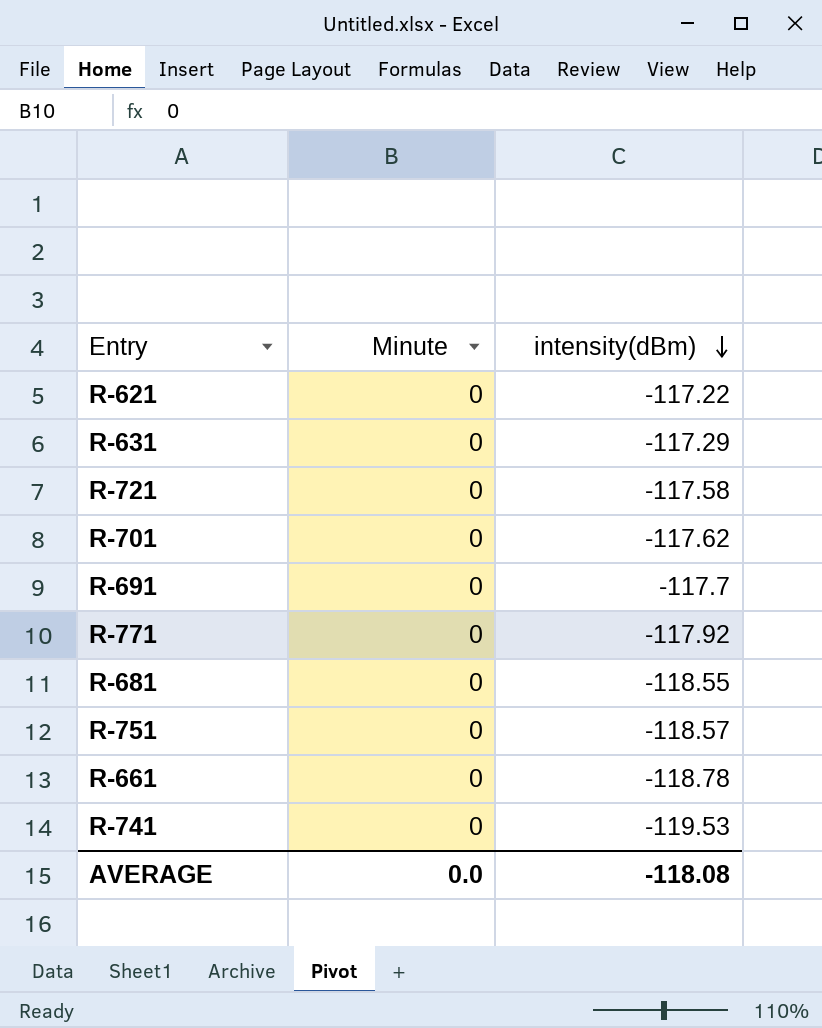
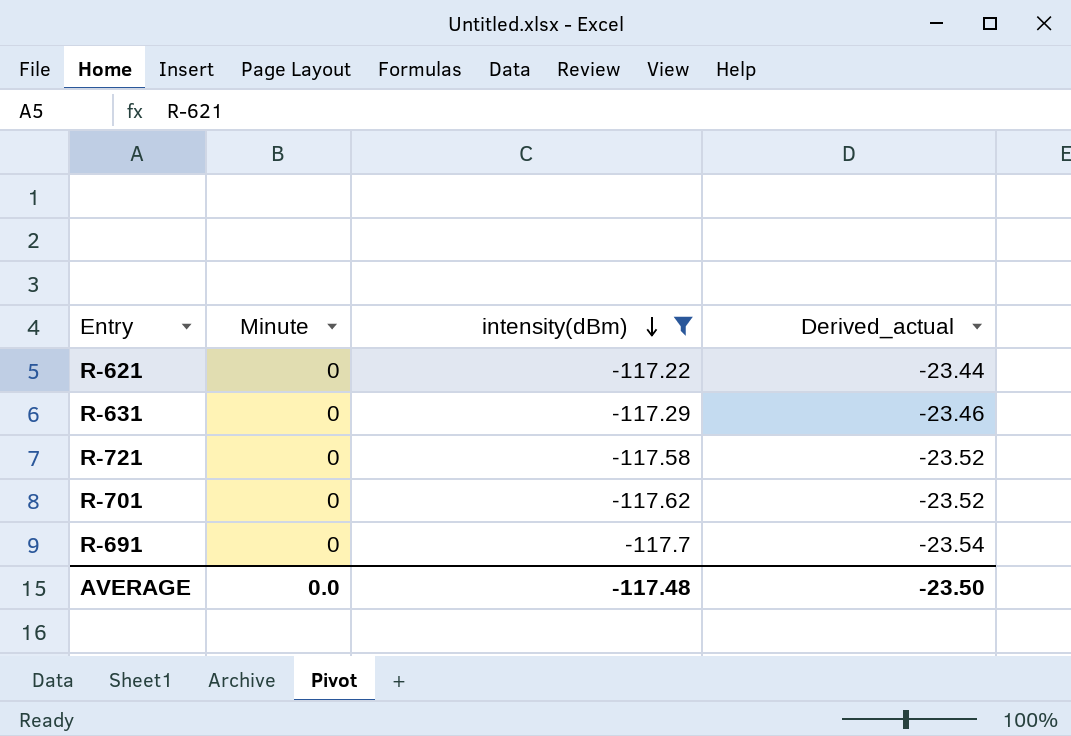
filter: none -> intensity(dBm) >= -117.7
column Derived_actual | formula: none -> [intensity(dBm)] * 0.2
AVERAGE | intensity(dBm): -118.08 -> -117.48

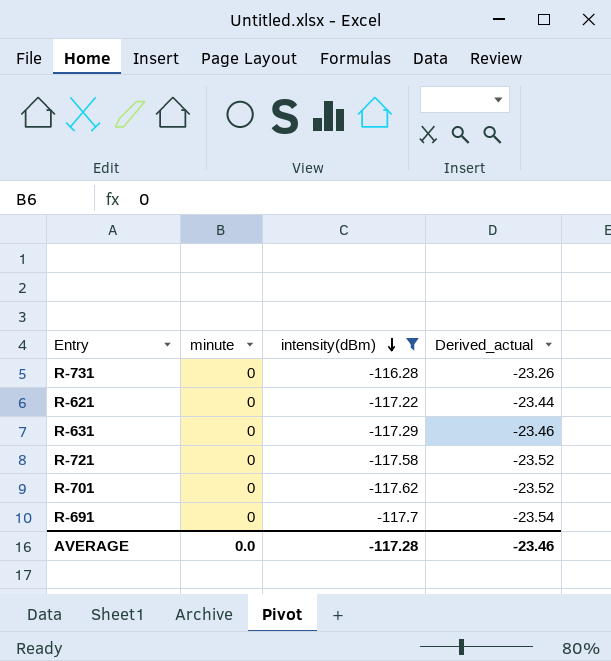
column name: Minute -> minute
row R-731: none -> 0 | -116.28 | -23.26
AVERAGE | intensity(dBm): -117.48 -> -117.28
AVERAGE | Derived_actual: -23.50 -> -23.46

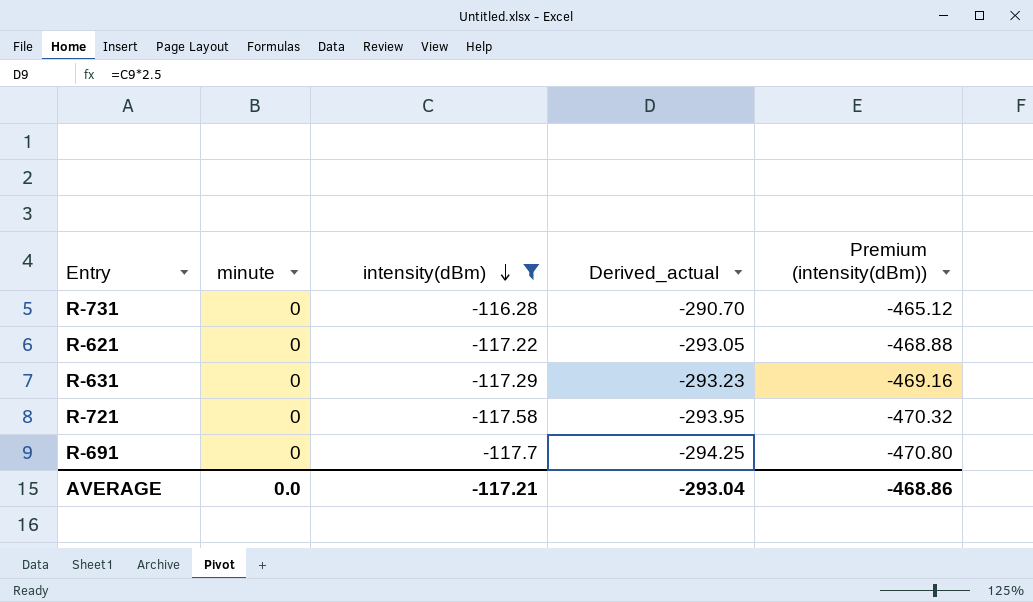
column Derived_actual | formula: [intensity(dBm)] * 0.2 -> [intensity(dBm)] * 2.5
column Premium (intensity(dBm)) | formula: none -> [intensity(dBm)] * 4
row R-701: 0 | -117.62 | -23.52 -> none
AVERAGE | intensity(dBm): -117.28 -> -117.21
AVERAGE | Derived_actual: -23.46 -> -293.04

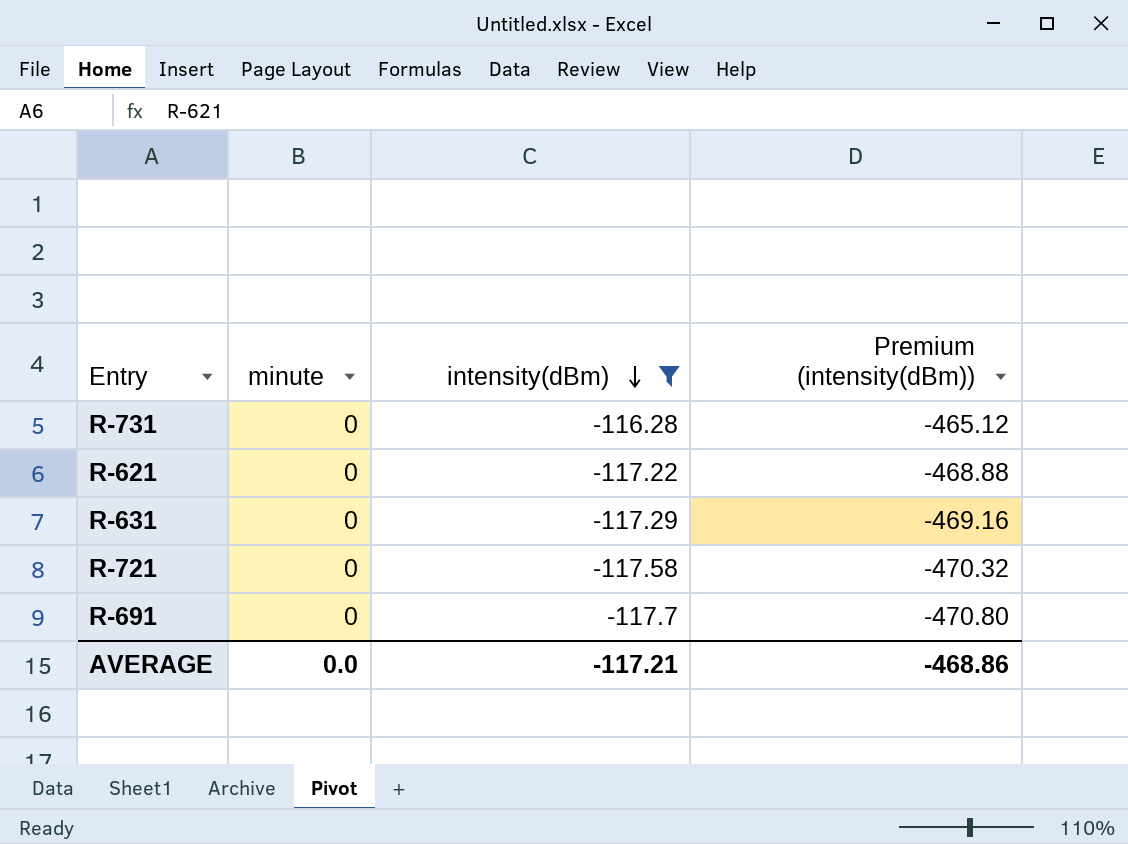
column Derived_actual | formula: [intensity(dBm)] * 2.5 -> none

